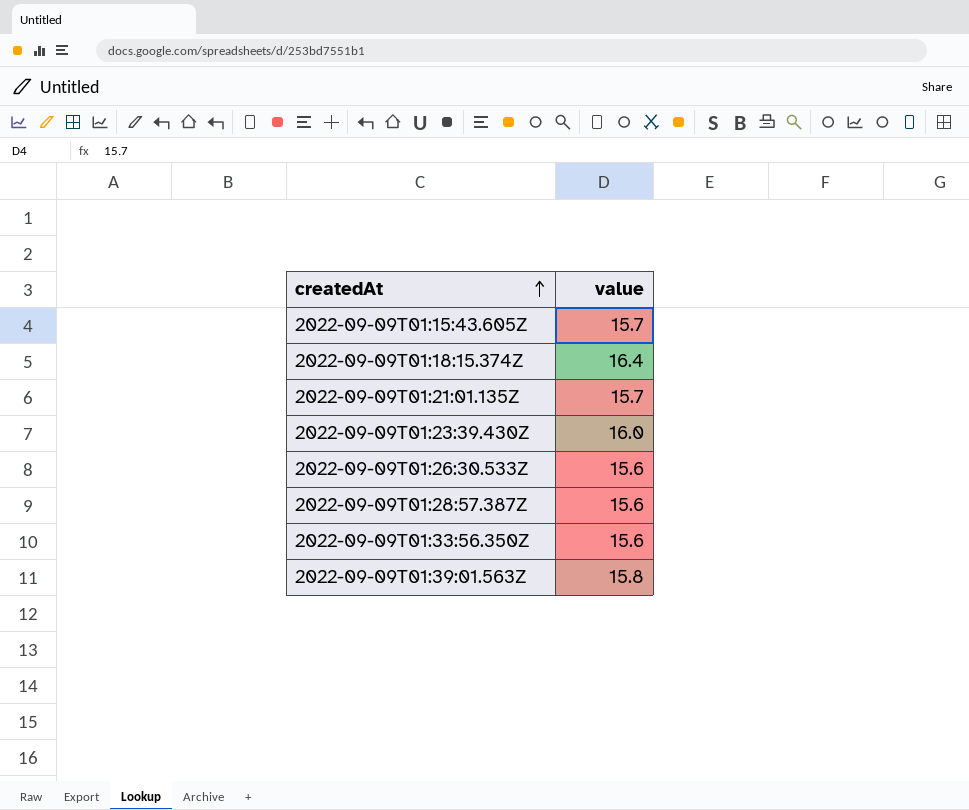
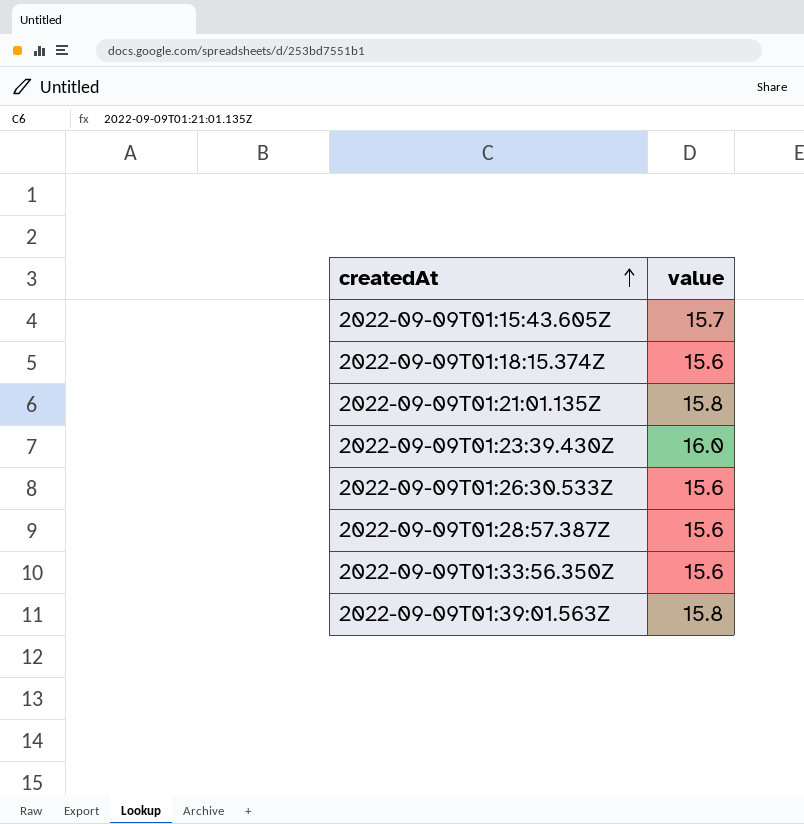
2022-09-09T01:18:15.374Z | value: 16.4 -> 15.6
2022-09-09T01:21:01.135Z | value: 15.7 -> 15.8

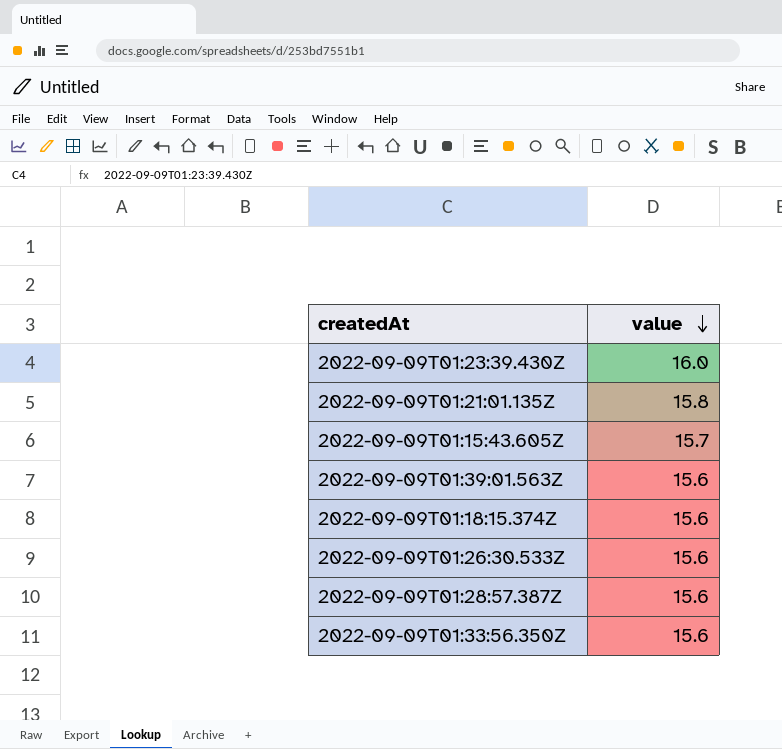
row order: createdAt ascending -> value descending
2022-09-09T01:39:01.563Z | value: 15.8 -> 15.6

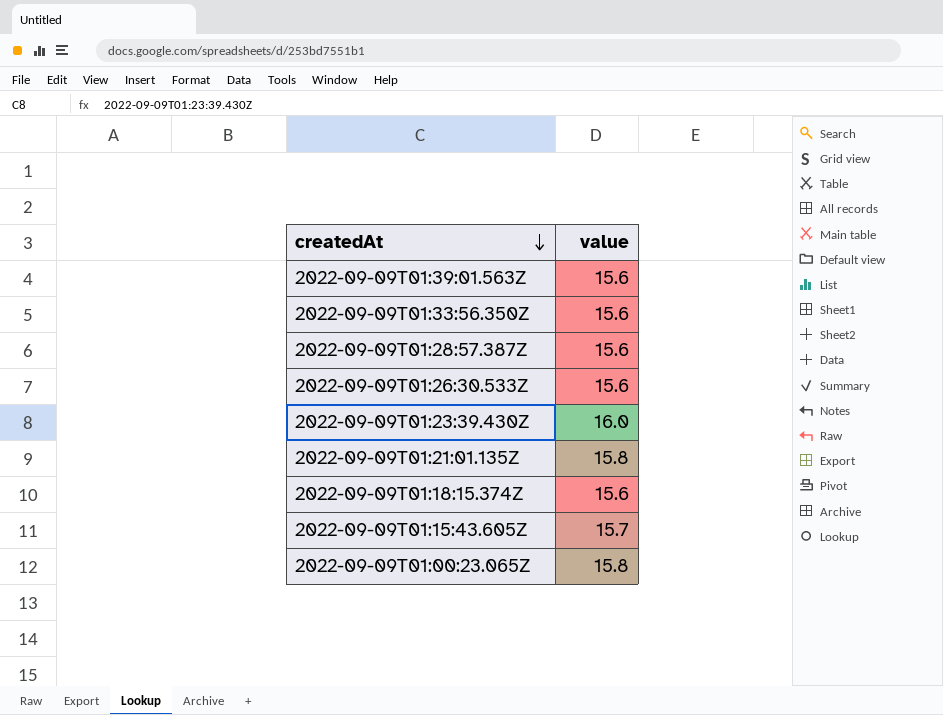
row order: value descending -> createdAt descending
row 2022-09-09T01:00:23.065Z: none -> 15.8

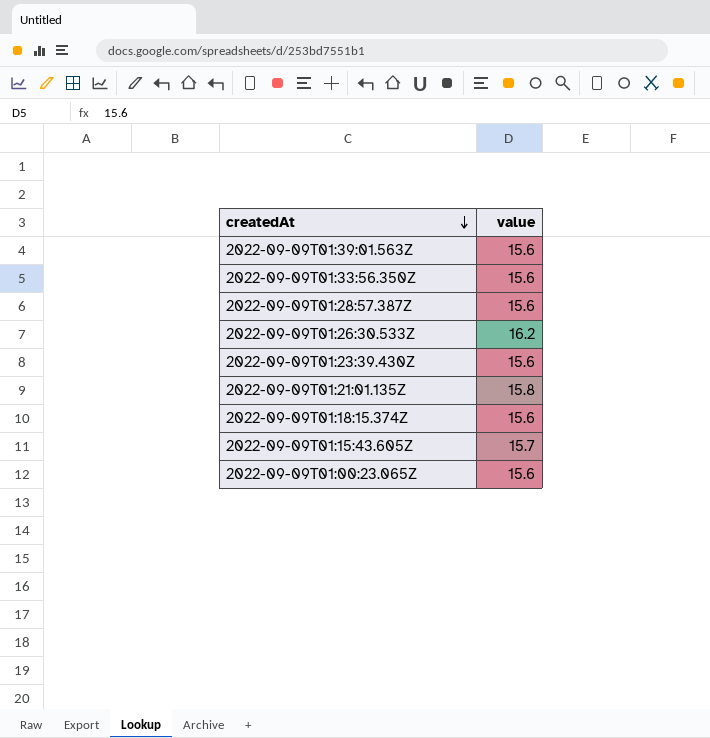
2022-09-09T01:26:30.533Z | value: 15.6 -> 16.2
2022-09-09T01:23:39.430Z | value: 16.0 -> 15.6
2022-09-09T01:00:23.065Z | value: 15.8 -> 15.6

